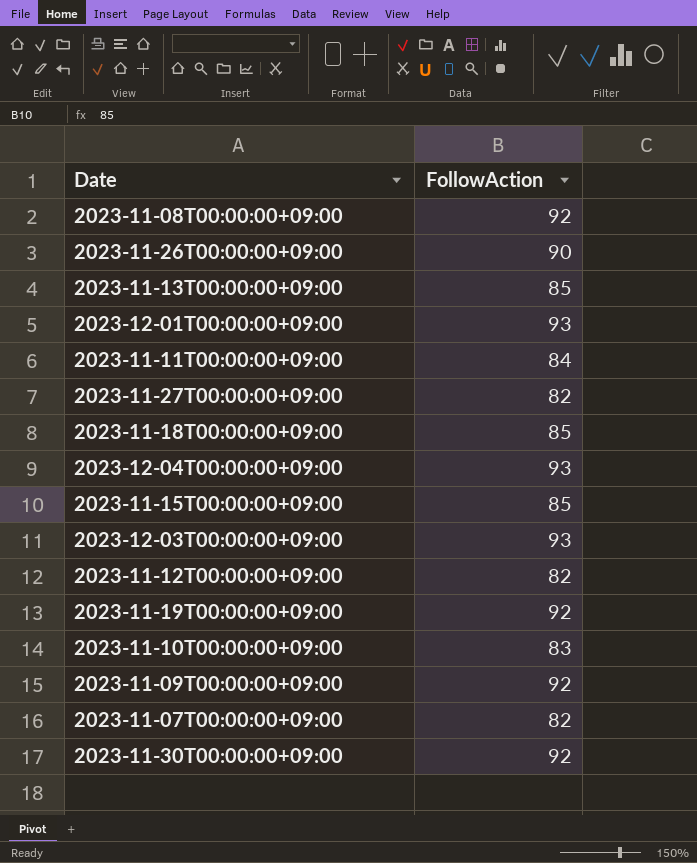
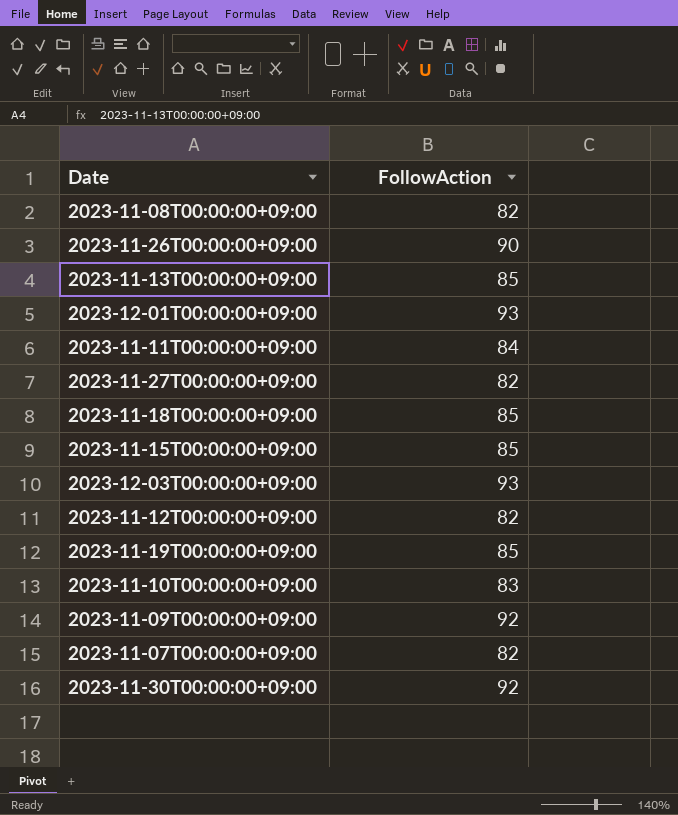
row 2023-12-04T00:00:00+09:00: 93 -> none
2023-11-08T00:00:00+09:00 | FollowAction: 92 -> 82
2023-11-19T00:00:00+09:00 | FollowAction: 92 -> 85

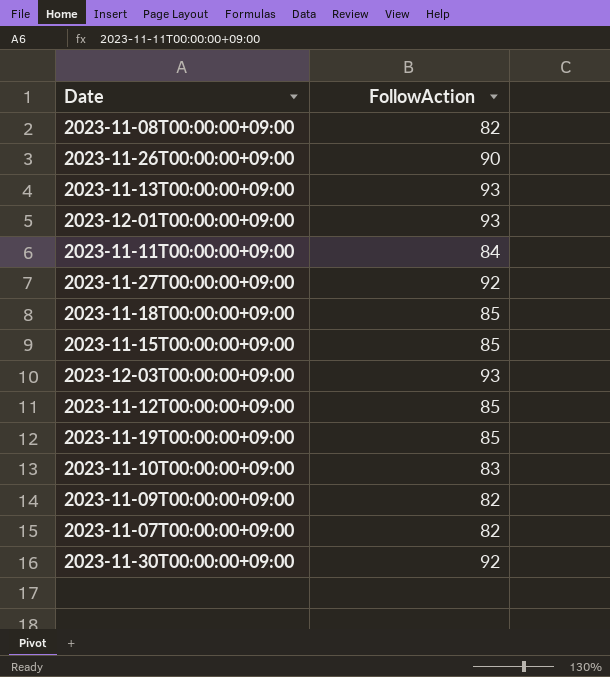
2023-11-13T00:00:00+09:00 | FollowAction: 85 -> 93
2023-11-27T00:00:00+09:00 | FollowAction: 82 -> 92
2023-11-12T00:00:00+09:00 | FollowAction: 82 -> 85
2023-11-09T00:00:00+09:00 | FollowAction: 92 -> 82

